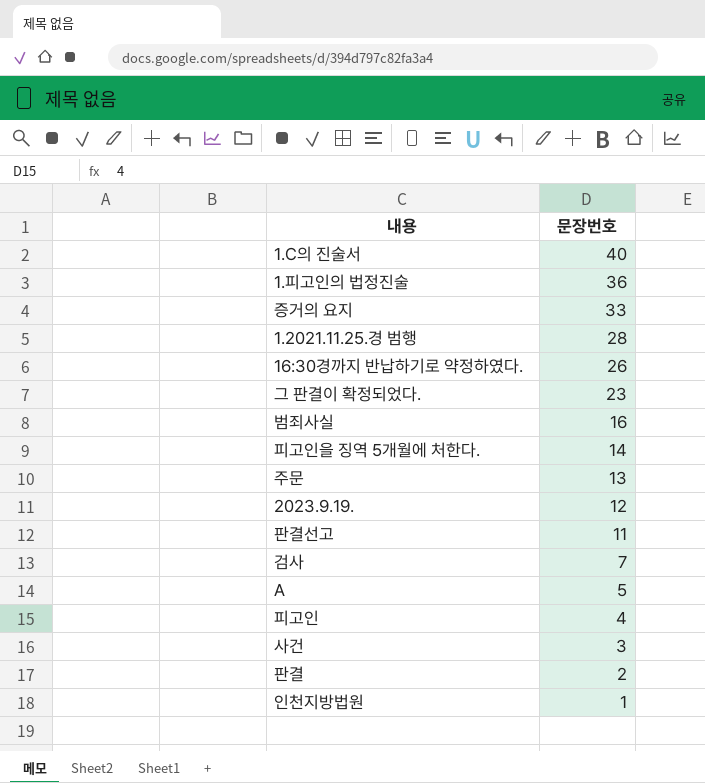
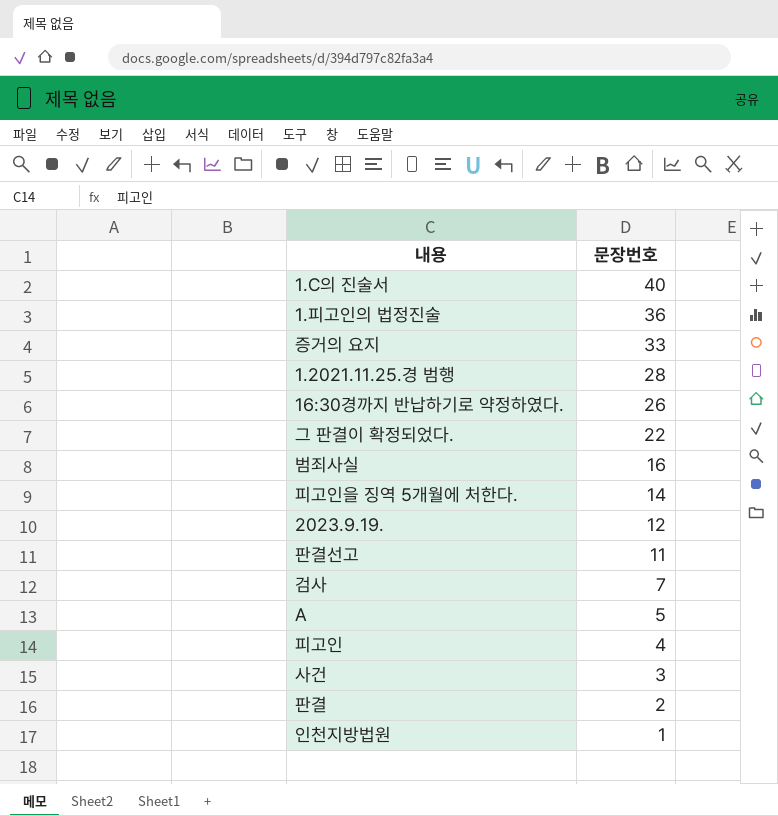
row 주문: 13 -> none
그 판결이 확정되었다. | 문장번호: 23 -> 22

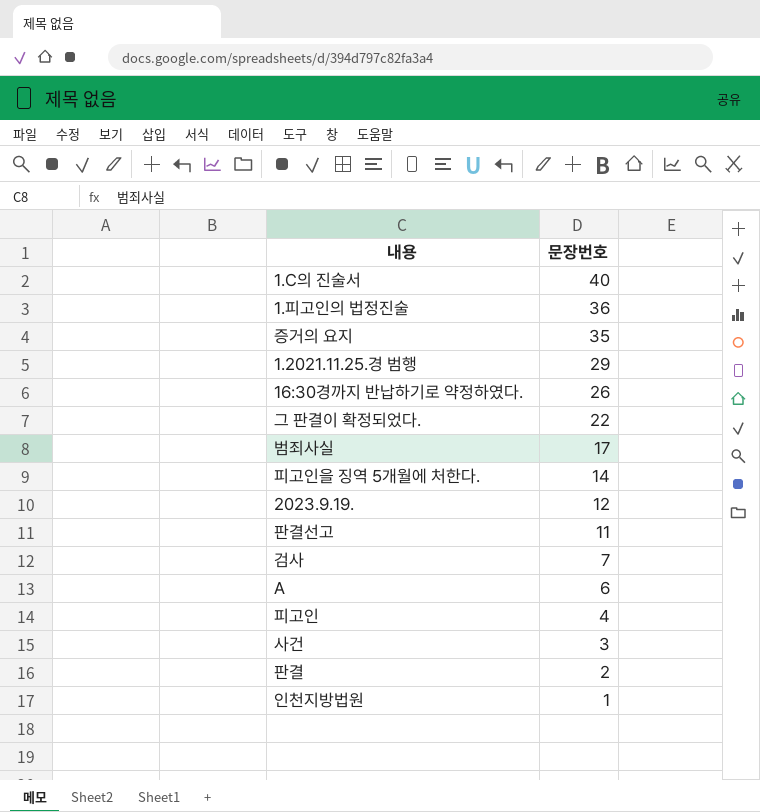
증거의 요지 | 문장번호: 33 -> 35
1.2021.11.25.경 범행 | 문장번호: 28 -> 29
범죄사실 | 문장번호: 16 -> 17
A | 문장번호: 5 -> 6

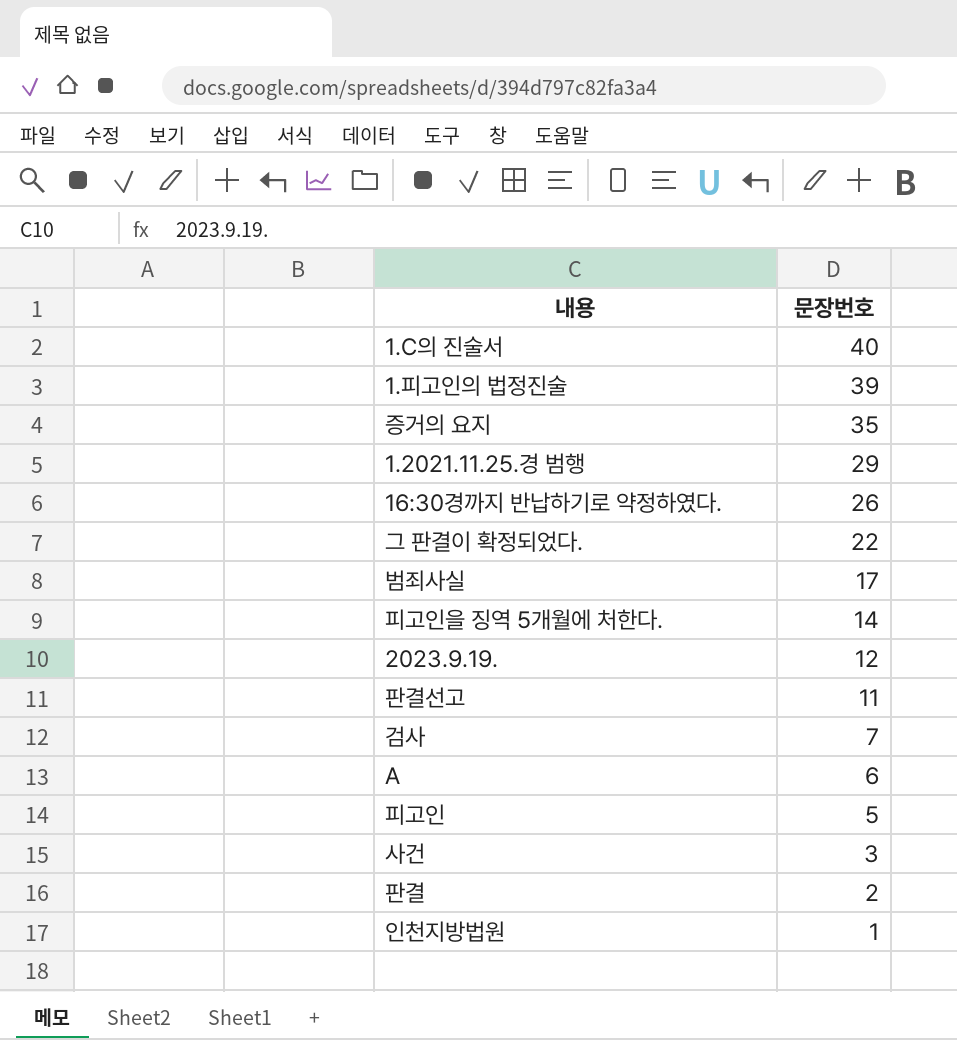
1.피고인의 법정진술 | 문장번호: 36 -> 39
피고인 | 문장번호: 4 -> 5

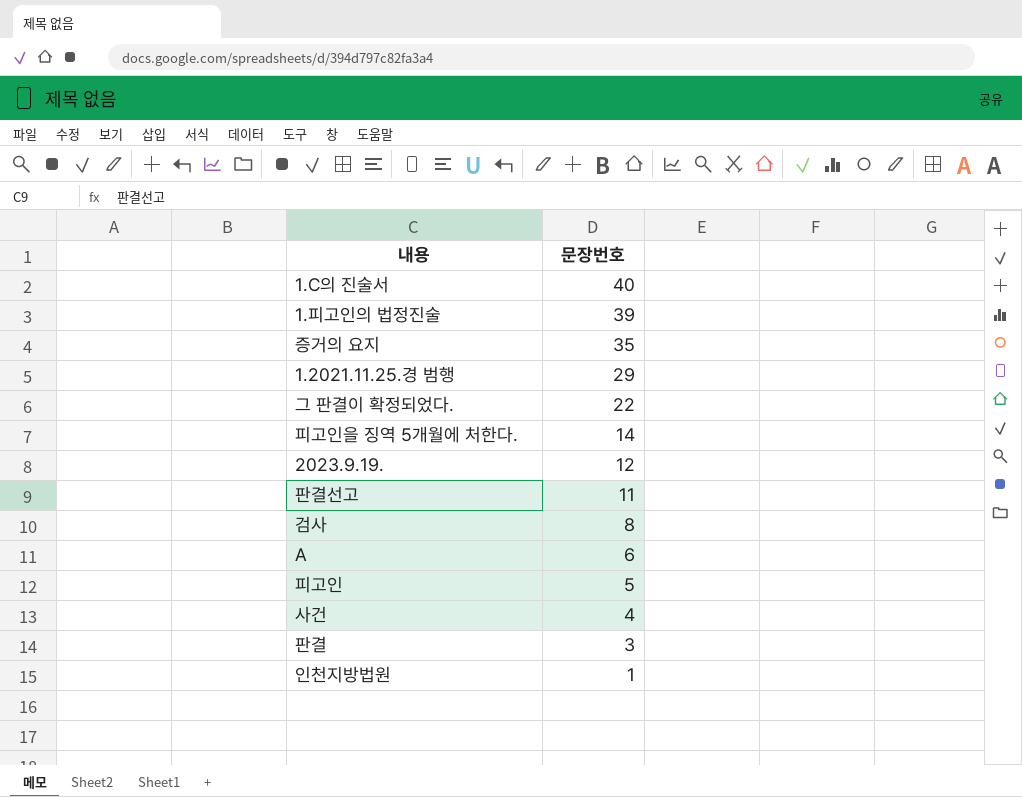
row 16:30경까지 반납하기로 약정하였다.: 26 -> none
row 범죄사실: 17 -> none
검사 | 문장번호: 7 -> 8
사건 | 문장번호: 3 -> 4
판결 | 문장번호: 2 -> 3

